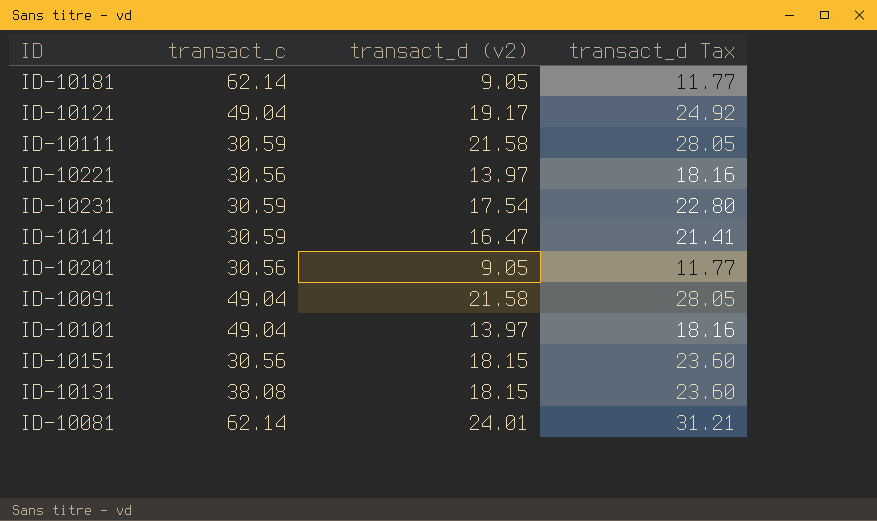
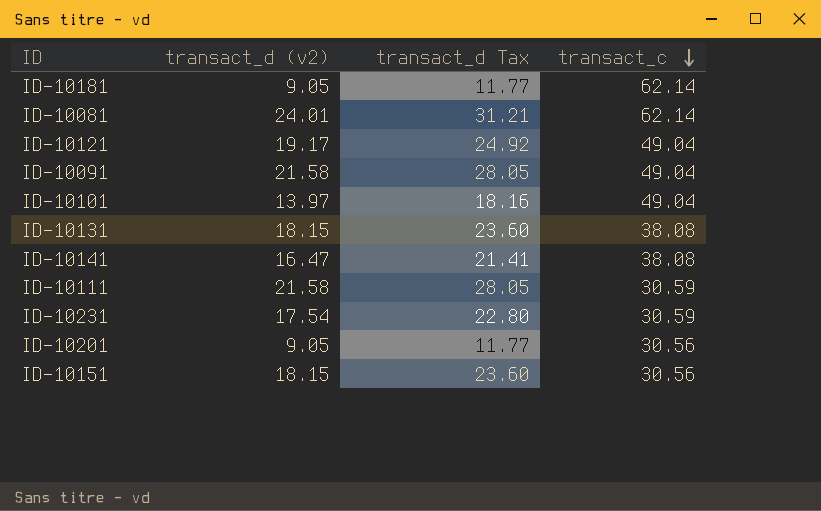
row order: none -> transact_c descending
column transact_c | position: 2 -> 4
row ID-10221: 30.56 | 13.97 | 18.16 -> none
ID-10141 | transact_c: 30.59 -> 38.08

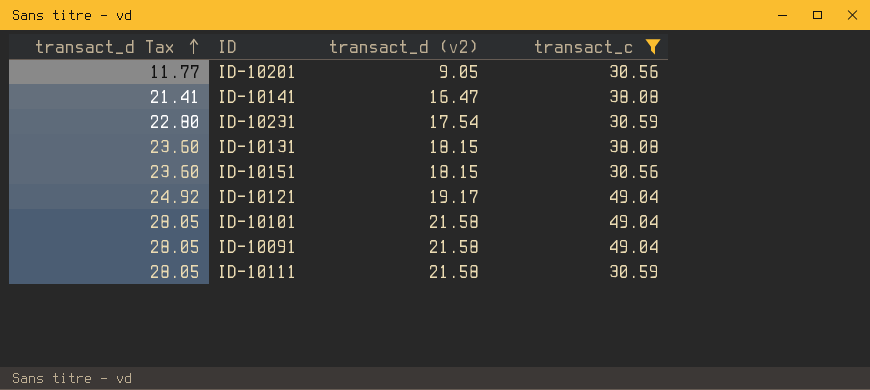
filter: none -> transact_c != 62.14
row order: transact_c descending -> transact_d Tax ascending
column transact_d Tax | position: 3 -> 1
ID-10101 | transact_d Tax: 18.16 -> 28.05
ID-10101 | transact_d (v2): 13.97 -> 21.58

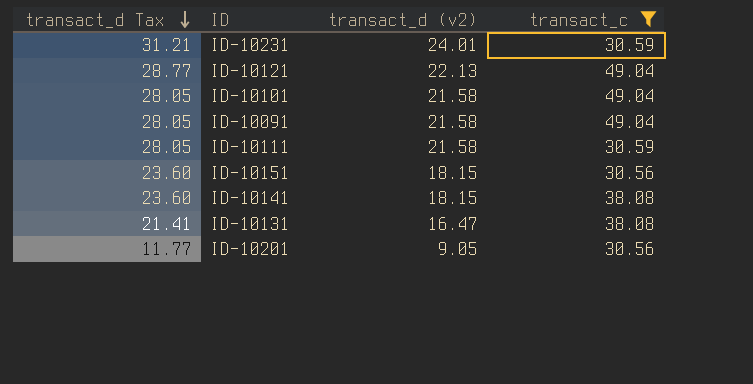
row order: transact_d Tax ascending -> transact_d Tax descending
ID-10231 | transact_d Tax: 22.80 -> 31.21
ID-10231 | transact_d (v2): 17.54 -> 24.01
ID-10121 | transact_d Tax: 24.92 -> 28.77
ID-10121 | transact_d (v2): 19.17 -> 22.13
ID-10141 | transact_d Tax: 21.41 -> 23.60
ID-10141 | transact_d (v2): 16.47 -> 18.15
ID-10131 | transact_d Tax: 23.60 -> 21.41
ID-10131 | transact_d (v2): 18.15 -> 16.47

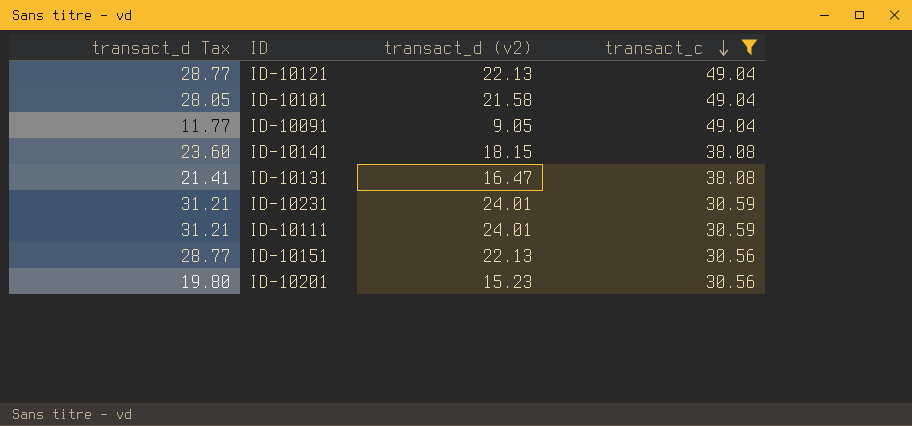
row order: transact_d Tax descending -> transact_c descending
ID-10091 | transact_d Tax: 28.05 -> 11.77
ID-10091 | transact_d (v2): 21.58 -> 9.05
ID-10111 | transact_d Tax: 28.05 -> 31.21
ID-10111 | transact_d (v2): 21.58 -> 24.01
ID-10151 | transact_d Tax: 23.60 -> 28.77
ID-10151 | transact_d (v2): 18.15 -> 22.13
ID-10201 | transact_d Tax: 11.77 -> 19.80
ID-10201 | transact_d (v2): 9.05 -> 15.23

